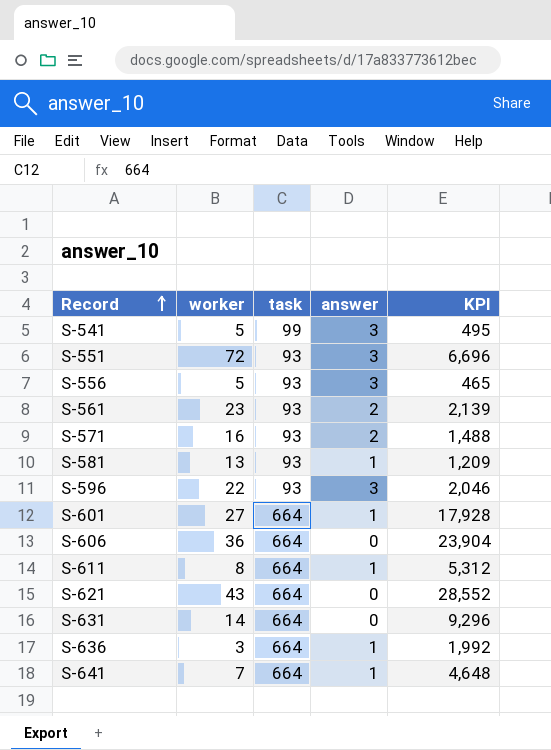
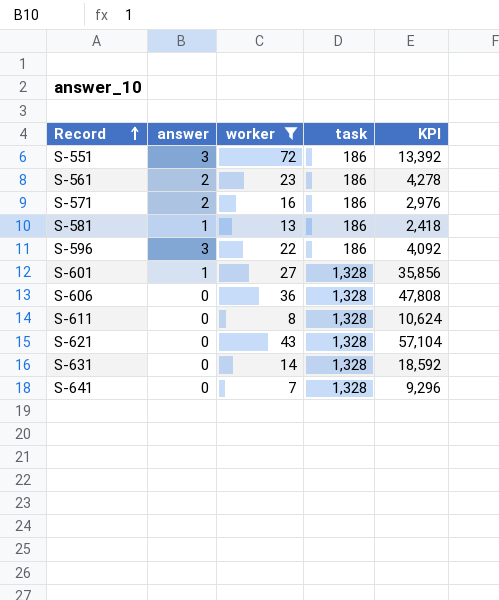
filter: none -> worker >= 7
column answer | position: 4 -> 2
S-551 | task: 93 -> 186
S-551 | KPI: 6,696 -> 13,392
S-561 | task: 93 -> 186
S-561 | KPI: 2,139 -> 4,278
S-571 | task: 93 -> 186
S-571 | KPI: 1,488 -> 2,976
S-581 | task: 93 -> 186
S-581 | KPI: 1,209 -> 2,418
S-596 | task: 93 -> 186
S-596 | KPI: 2,046 -> 4,092
S-601 | task: 664 -> 1,328
S-601 | KPI: 17,928 -> 35,856
S-606 | task: 664 -> 1,328
S-606 | KPI: 23,904 -> 47,808
S-611 | answer: 1 -> 0
S-611 | task: 664 -> 1,328
S-611 | KPI: 5,312 -> 10,624
S-621 | task: 664 -> 1,328
S-621 | KPI: 28,552 -> 57,104
S-631 | task: 664 -> 1,328
S-631 | KPI: 9,296 -> 18,592
S-641 | answer: 1 -> 0
S-641 | task: 664 -> 1,328
S-641 | KPI: 4,648 -> 9,296

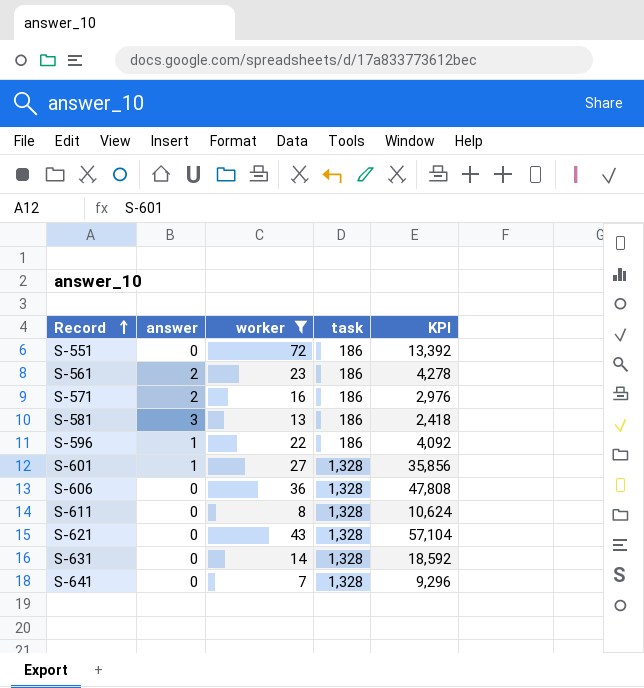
S-551 | answer: 3 -> 0
S-581 | answer: 1 -> 3
S-596 | answer: 3 -> 1

